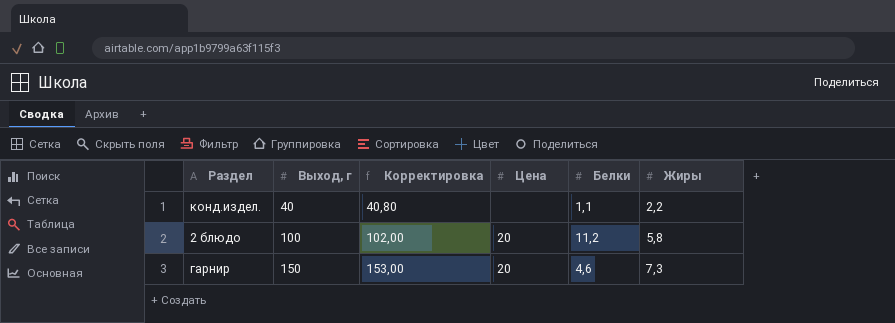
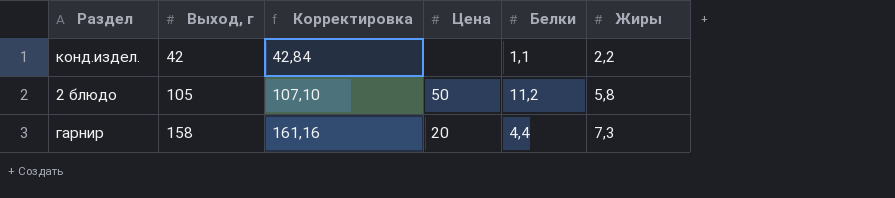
конд.издел. | Выход, г: 40 -> 42
конд.издел. | Корректировка: 40,80 -> 42,84
2 блюдо | Выход, г: 100 -> 105
2 блюдо | Корректировка: 102,00 -> 107,10
2 блюдо | Цена: 20 -> 50
гарнир | Выход, г: 150 -> 158
гарнир | Корректировка: 153,00 -> 161,16
гарнир | Белки: 4,6 -> 4,4

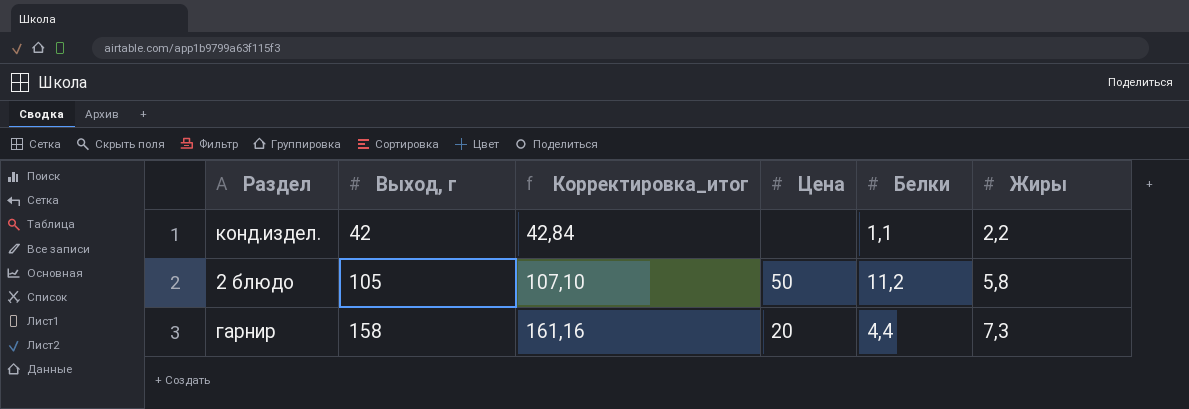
column name: Корректировка -> Корректировка_итог

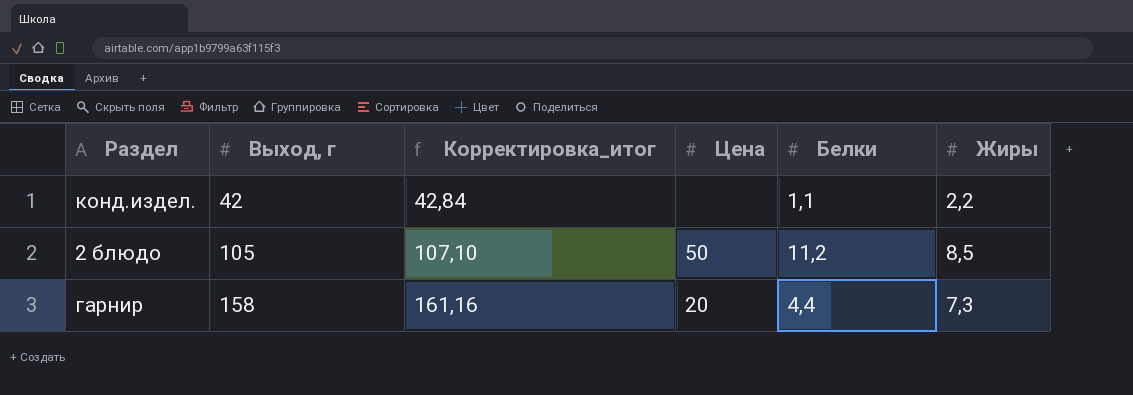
2 блюдо | Жиры: 5,8 -> 8,5

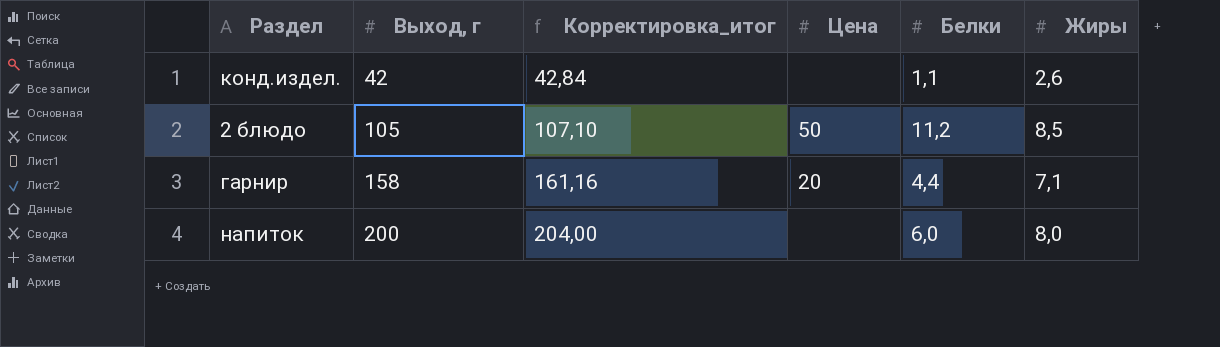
конд.издел. | Жиры: 2,2 -> 2,6
гарнир | Жиры: 7,3 -> 7,1
row напиток: none -> 200 | 204,00 | none | 6,0 | 8,0

